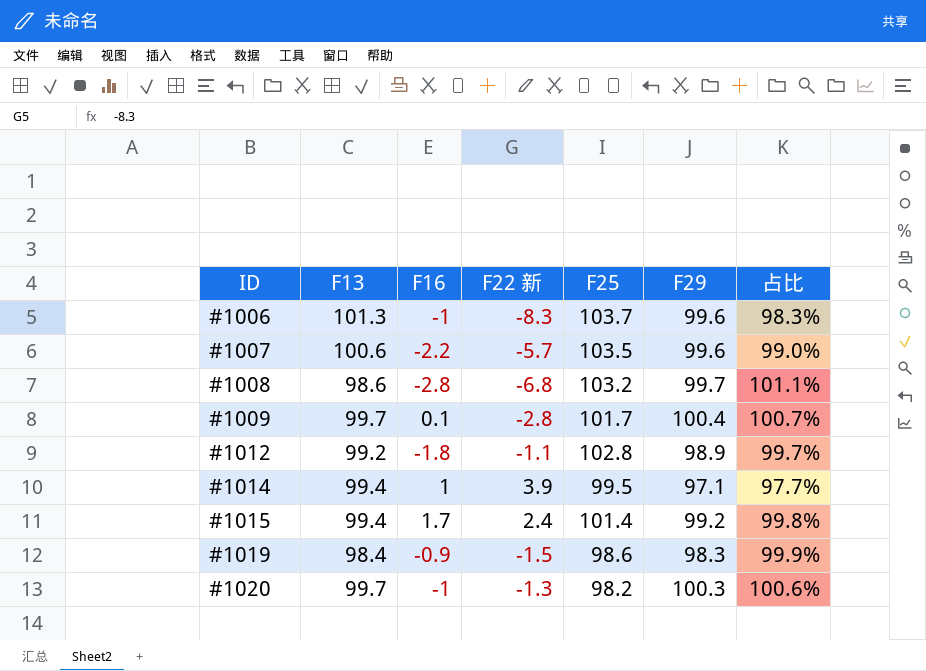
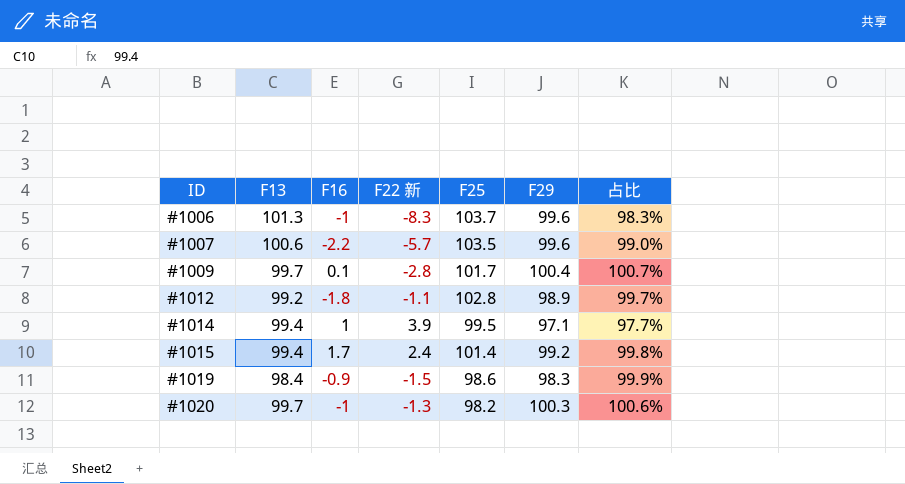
row #1008: 98.6 | -2.8 | -6.8 | 103.2 | 99.7 | 101.1% -> none

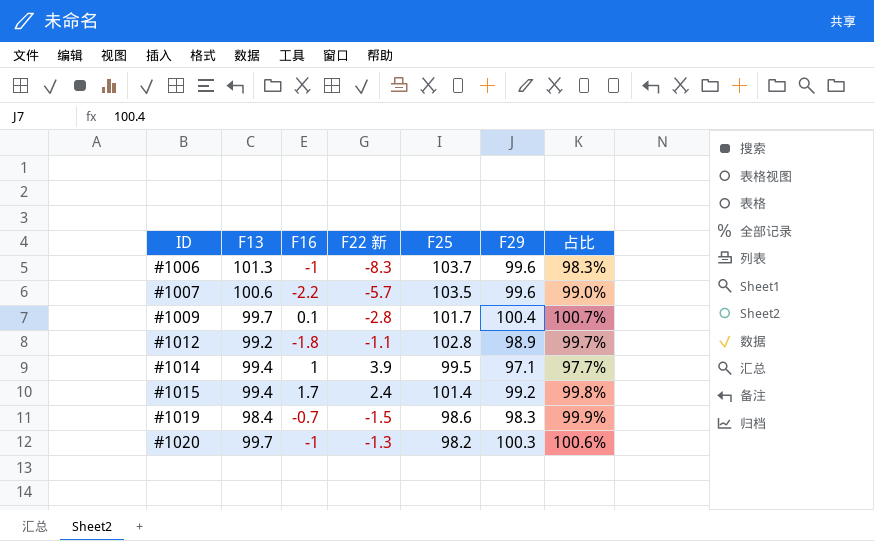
#1019 | F16: -0.9 -> -0.7

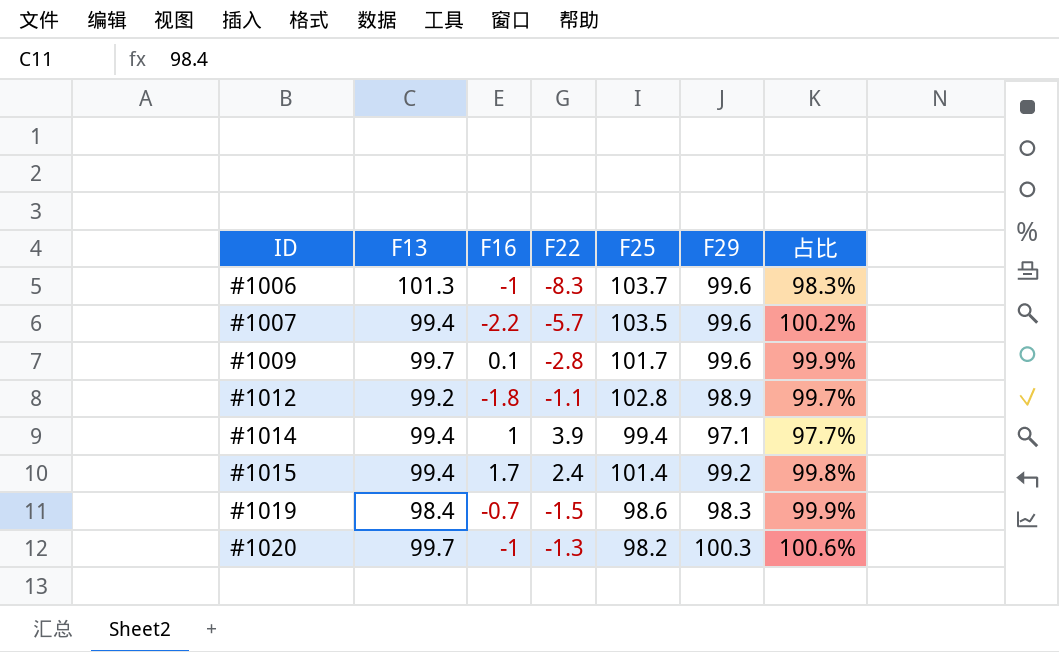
column name: F22 新 -> F22
#1007 | F13: 100.6 -> 99.4
#1007 | 占比: 99.0% -> 100.2%
#1009 | F29: 100.4 -> 99.6
#1009 | 占比: 100.7% -> 99.9%
#1014 | F25: 99.5 -> 99.4

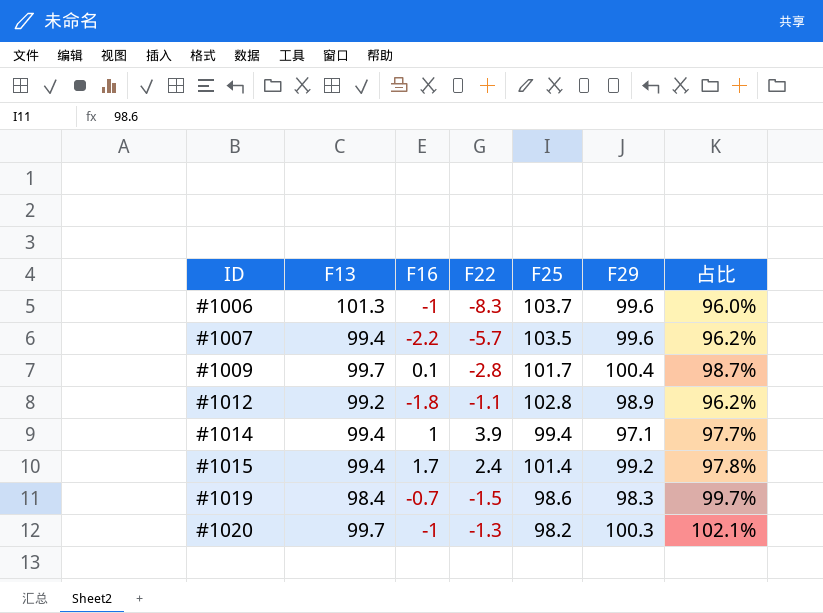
column 占比 | formula: [F29] / [F13] -> [F29] / [F25]
#1009 | F29: 99.6 -> 100.4

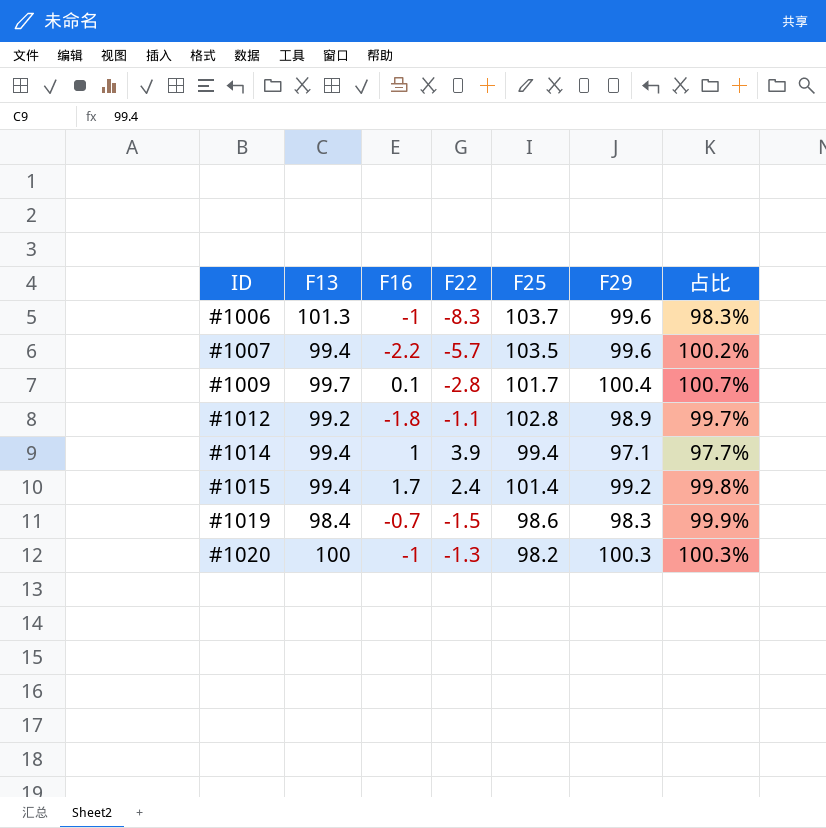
column 占比 | formula: [F29] / [F25] -> [F29] / [F13]
#1020 | F13: 99.7 -> 100

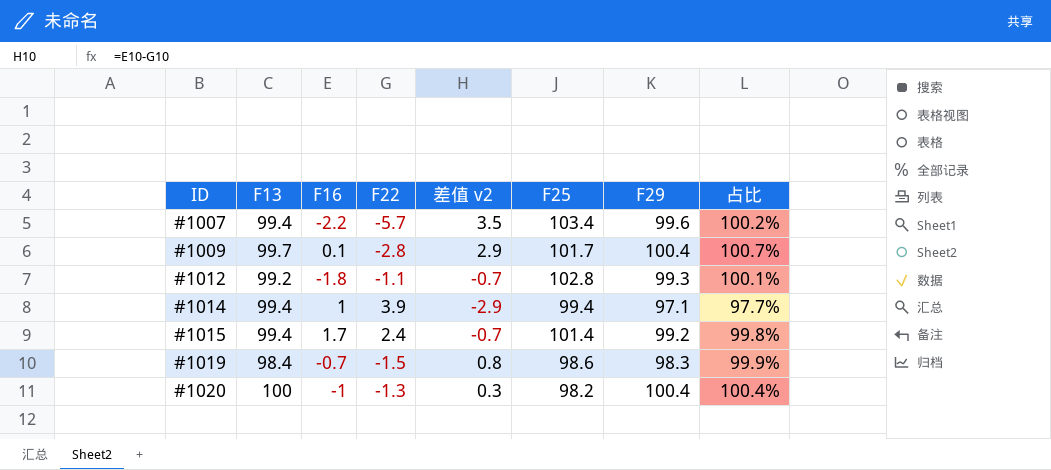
column 差值 v2 | formula: none -> [F16] - [F22]
row #1006: 101.3 | -1 | -8.3 | 103.7 | 99.6 | 98.3% -> none
#1007 | F25: 103.5 -> 103.4
#1012 | F29: 98.9 -> 99.3
#1012 | 占比: 99.7% -> 100.1%
#1020 | F29: 100.3 -> 100.4
#1020 | 占比: 100.3% -> 100.4%

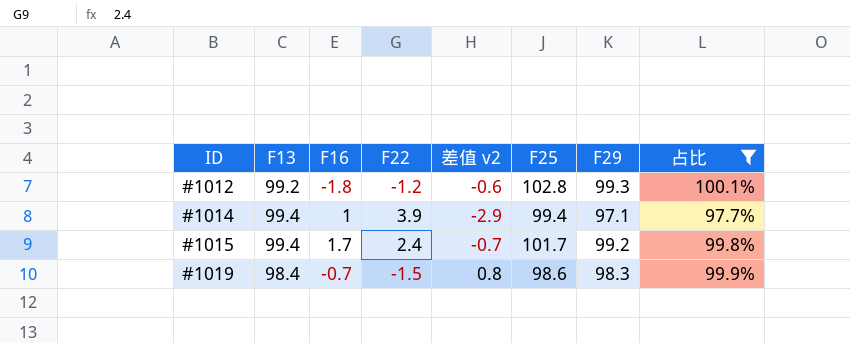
filter: none -> 占比 <= 100.1%
#1012 | F22: -1.1 -> -1.2
#1012 | 差值 v2: -0.7 -> -0.6
#1015 | F25: 101.4 -> 101.7

